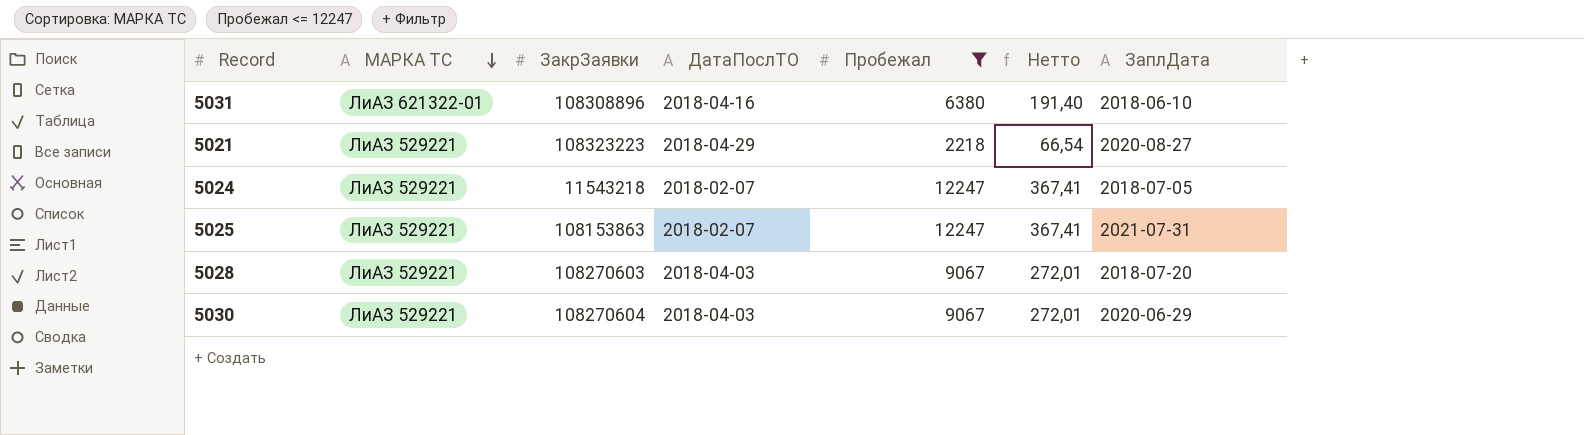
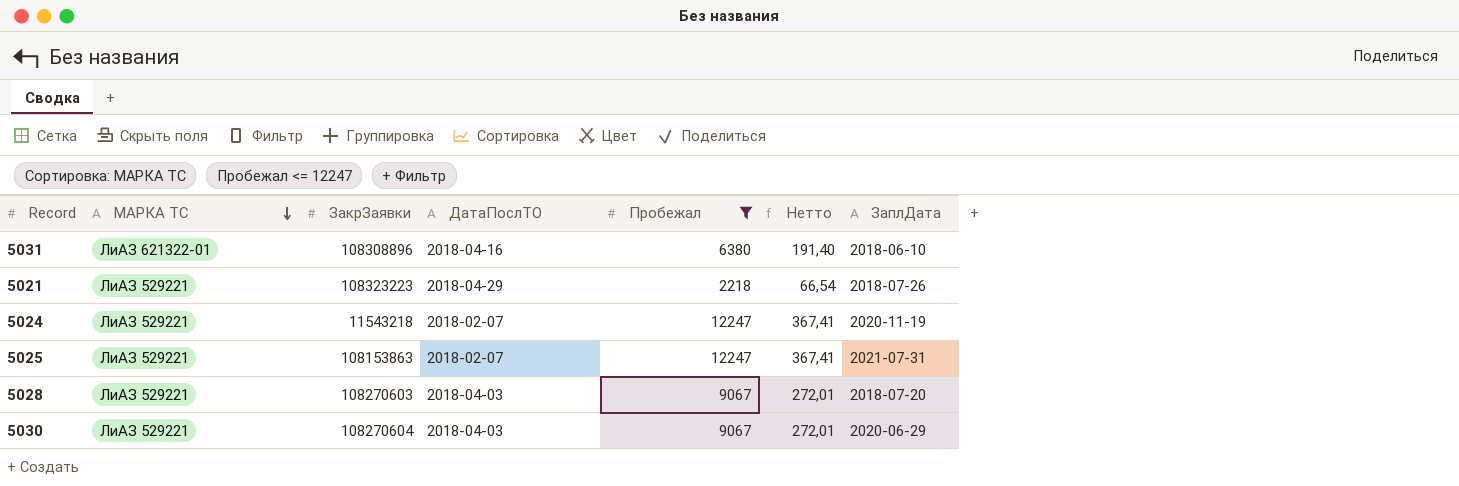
5021 | ЗаплДата: 2020-08-27 -> 2018-07-26
5024 | ЗаплДата: 2018-07-05 -> 2020-11-19

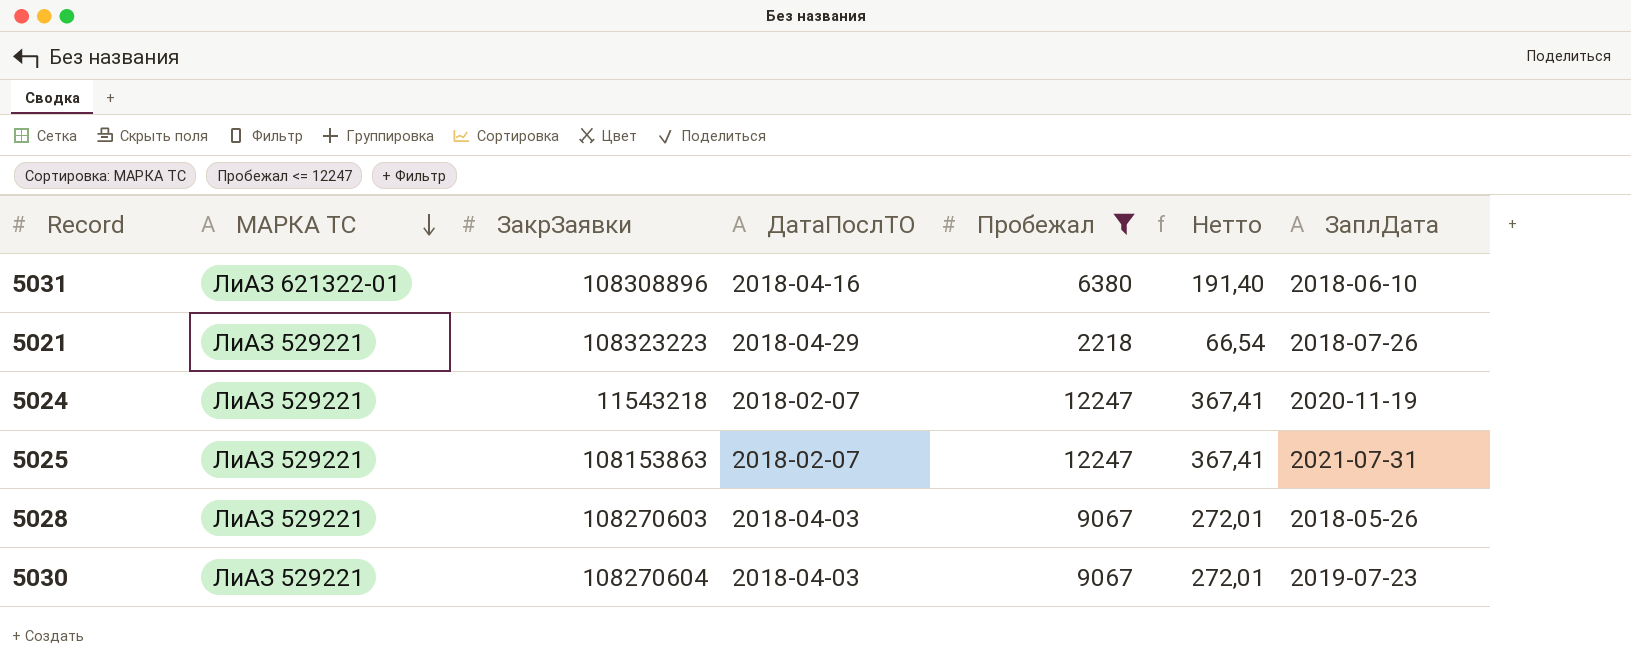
5028 | ЗаплДата: 2018-07-20 -> 2018-05-26
5030 | ЗаплДата: 2020-06-29 -> 2019-07-23

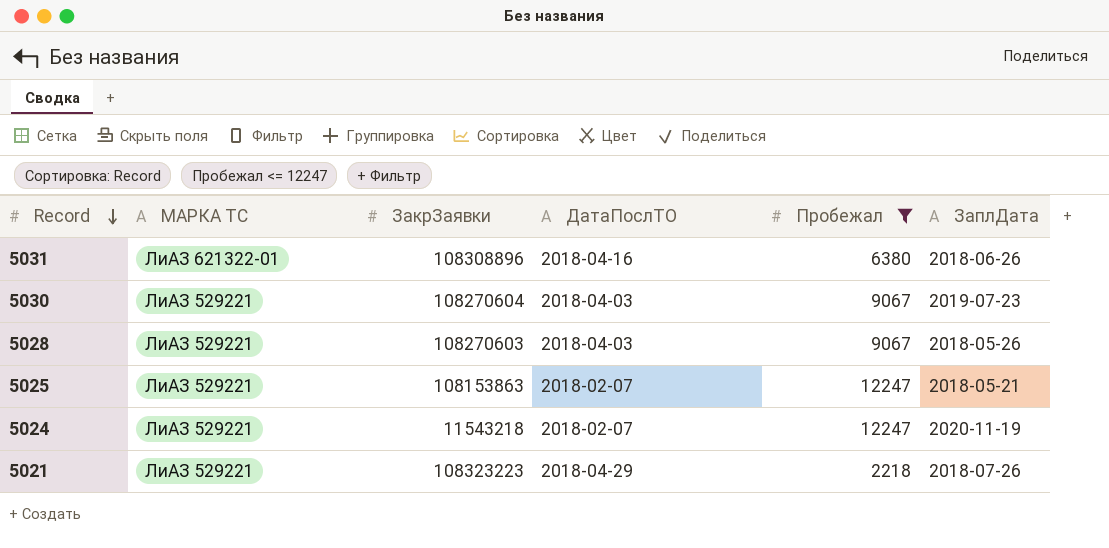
row order: МАРКА ТС descending -> Record descending
column Нетто | formula: [Пробежал] * 0,03 -> none
5031 | ЗаплДата: 2018-06-10 -> 2018-06-26
5025 | ЗаплДата: 2021-07-31 -> 2018-05-21

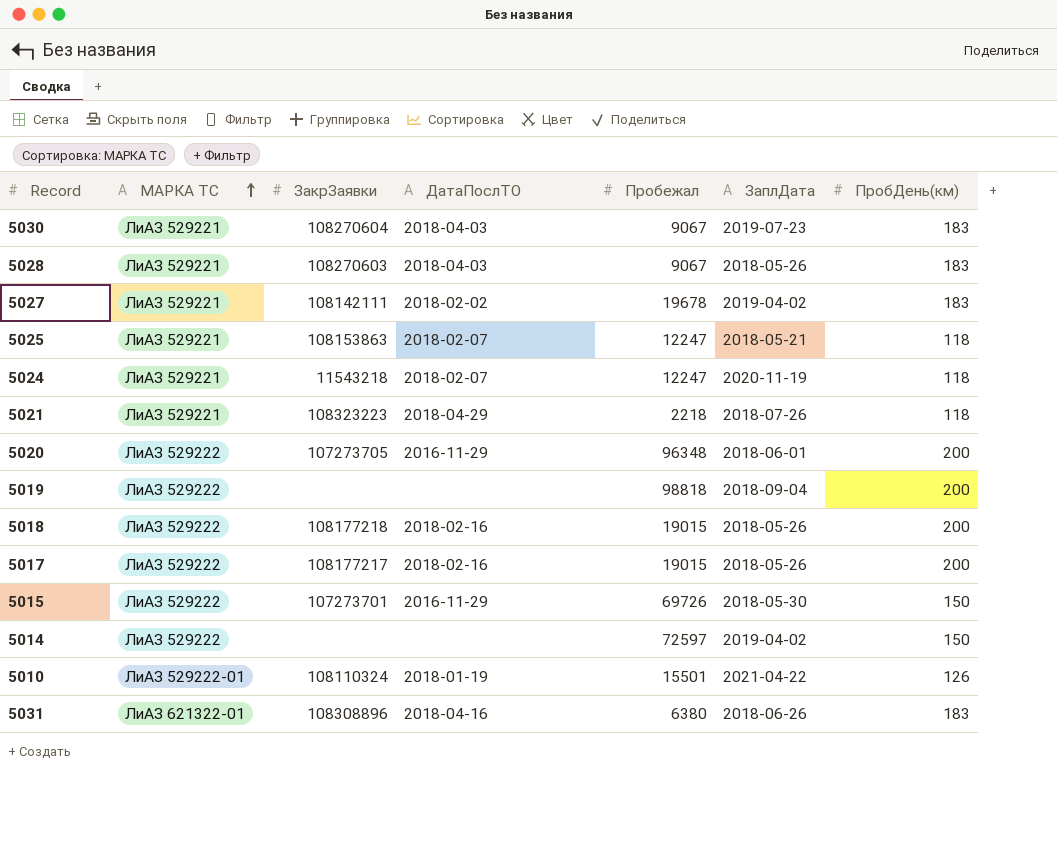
filter: Пробежал <= 12247 -> none
row order: Record descending -> МАРКА ТС ascending
column ПробДень(км) | position: none -> 7

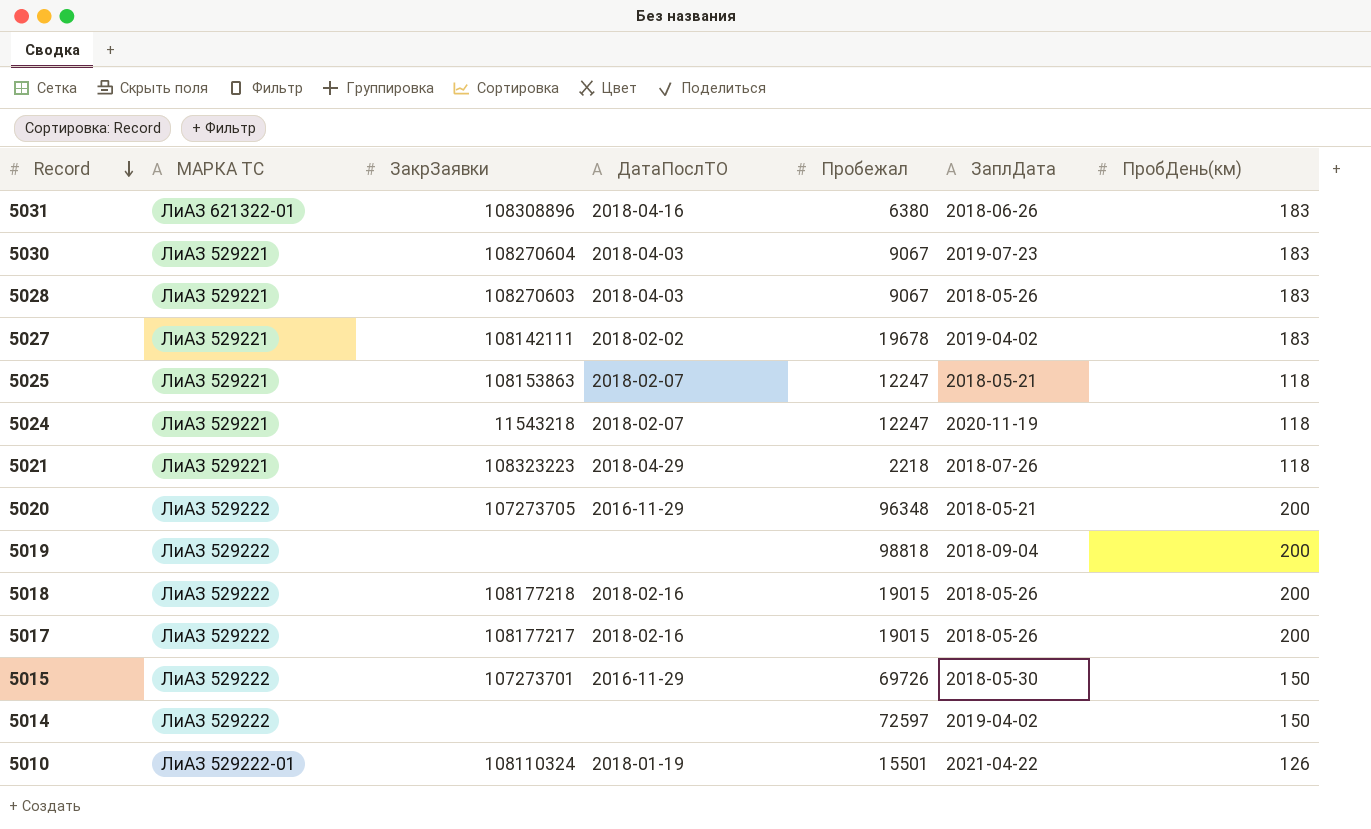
row order: МАРКА ТС ascending -> Record descending
5020 | ЗаплДата: 2018-06-01 -> 2018-05-21

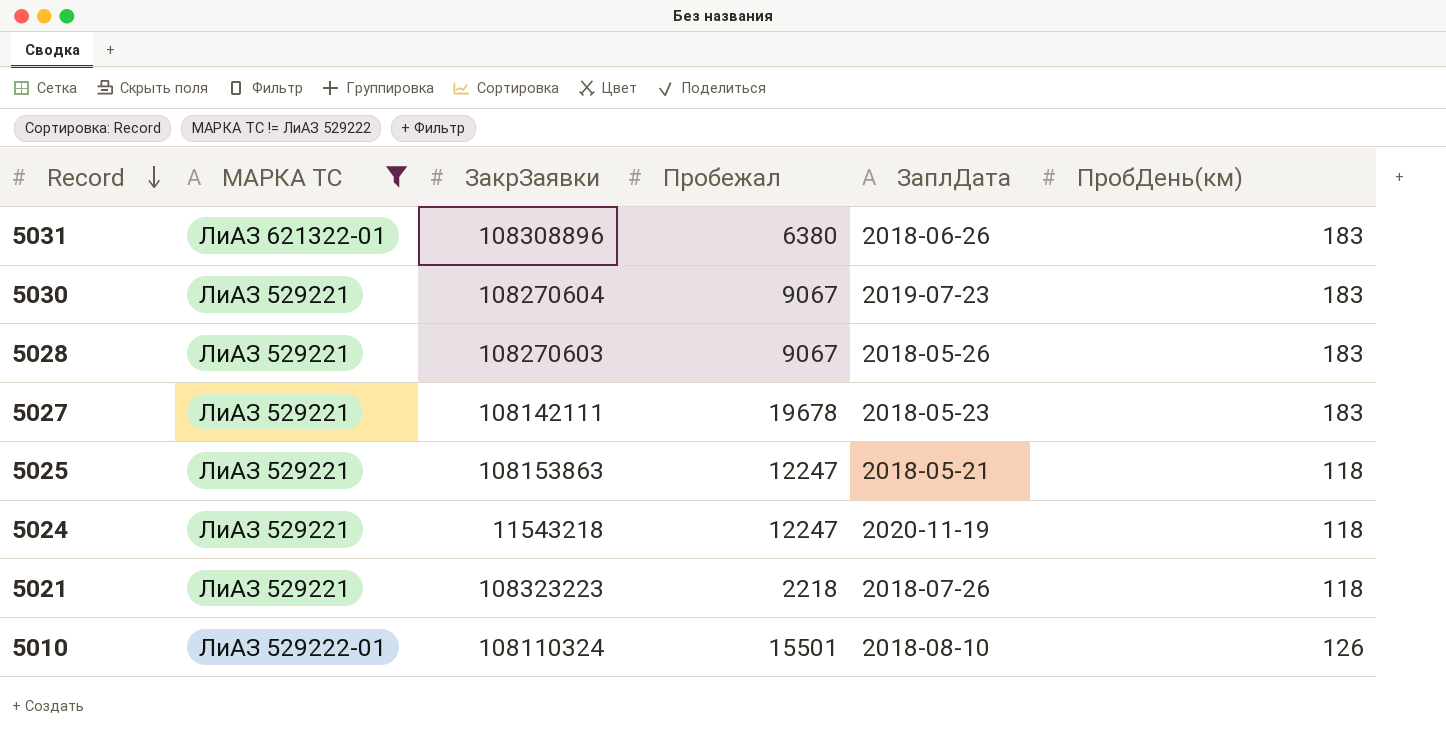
filter: none -> МАРКА ТС != ЛиАЗ 529222
column ДатаПослТО | position: 4 -> none
5027 | ЗаплДата: 2019-04-02 -> 2018-05-23
5010 | ЗаплДата: 2021-04-22 -> 2018-08-10

